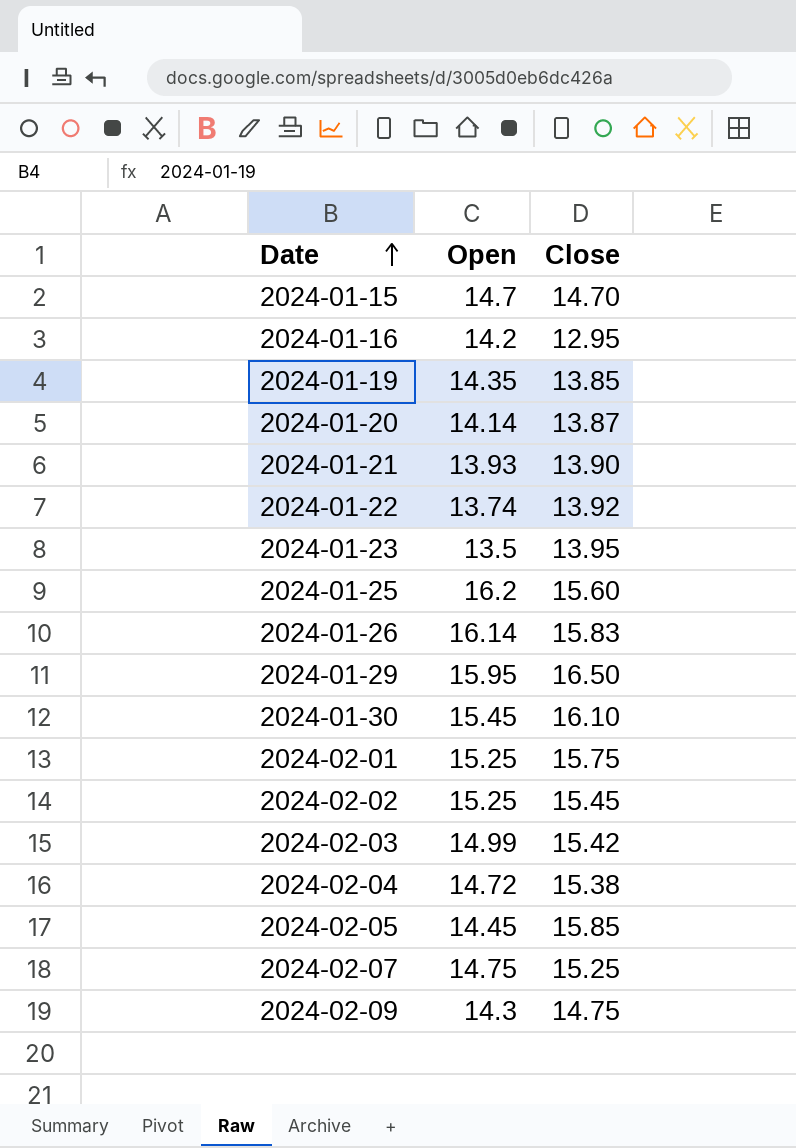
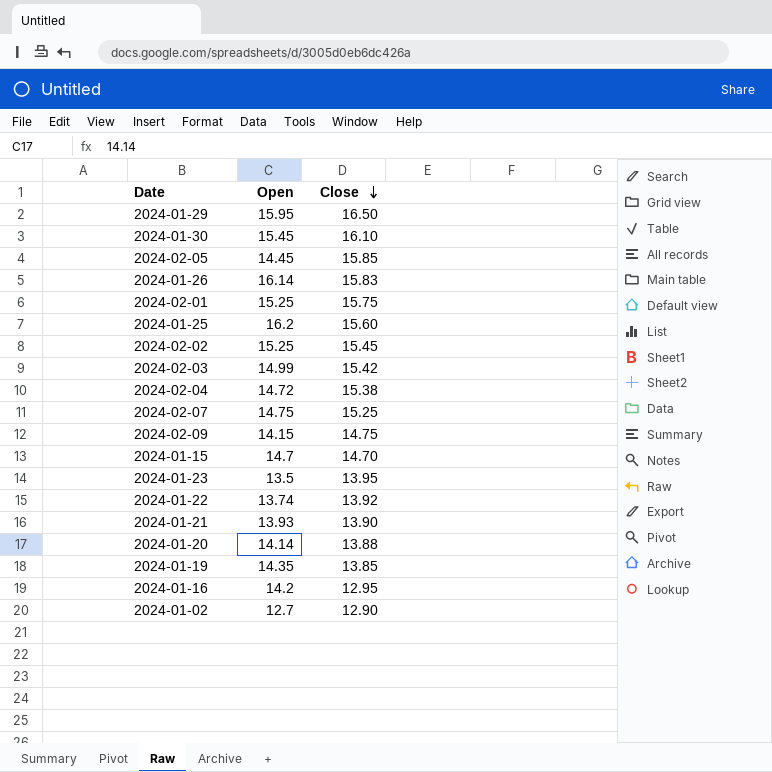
row order: Date ascending -> Close descending
2024-02-09 | Open: 14.3 -> 14.15
2024-01-20 | Close: 13.87 -> 13.88
row 2024-01-02: none -> 12.7 | 12.90

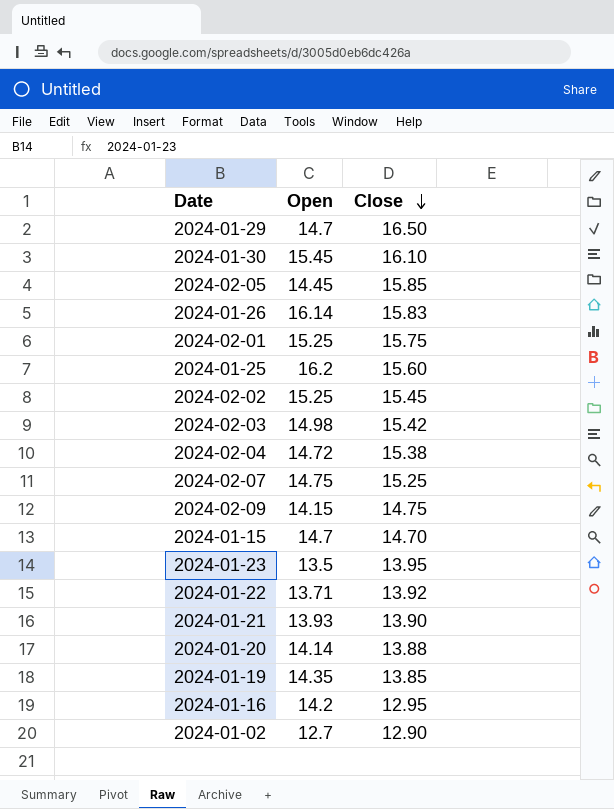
2024-01-29 | Open: 15.95 -> 14.7
2024-02-03 | Open: 14.99 -> 14.98
2024-01-22 | Open: 13.74 -> 13.71

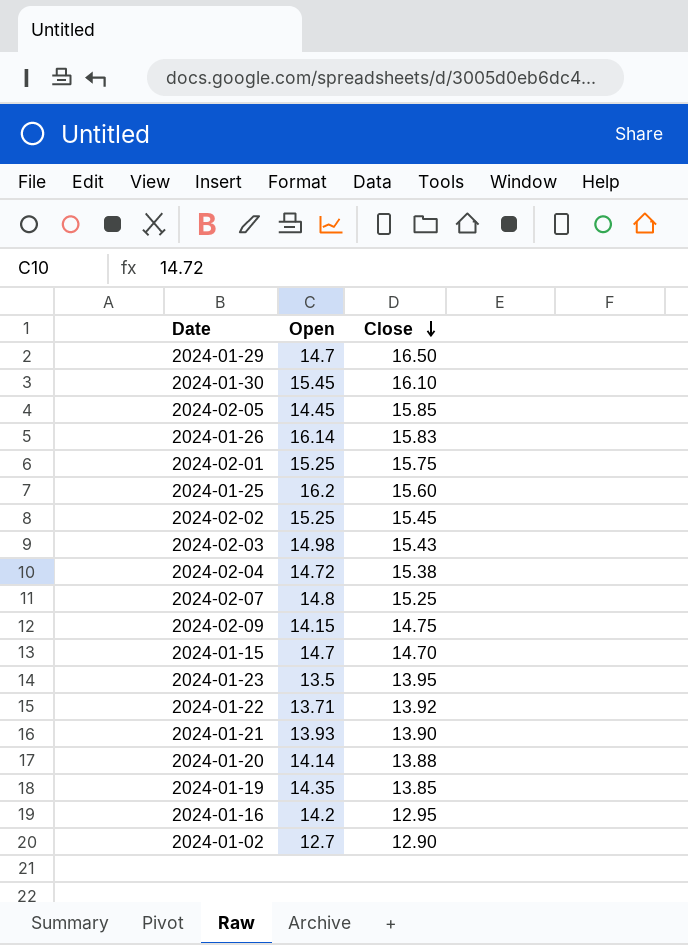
2024-02-03 | Close: 15.42 -> 15.43
2024-02-07 | Open: 14.75 -> 14.8

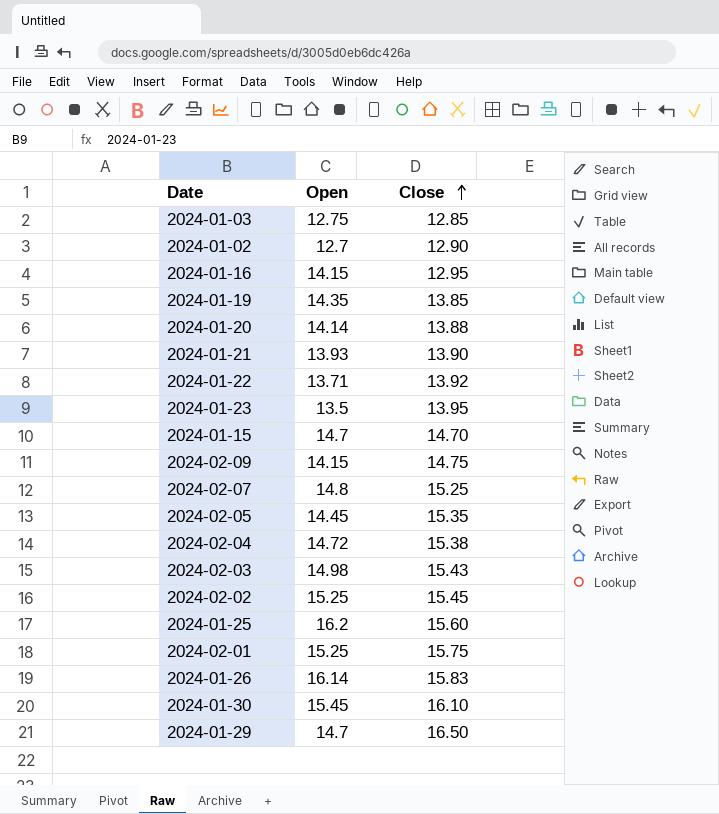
row order: Close descending -> Close ascending
row 2024-01-03: none -> 12.75 | 12.85
2024-01-16 | Open: 14.2 -> 14.15
2024-02-05 | Close: 15.85 -> 15.35

